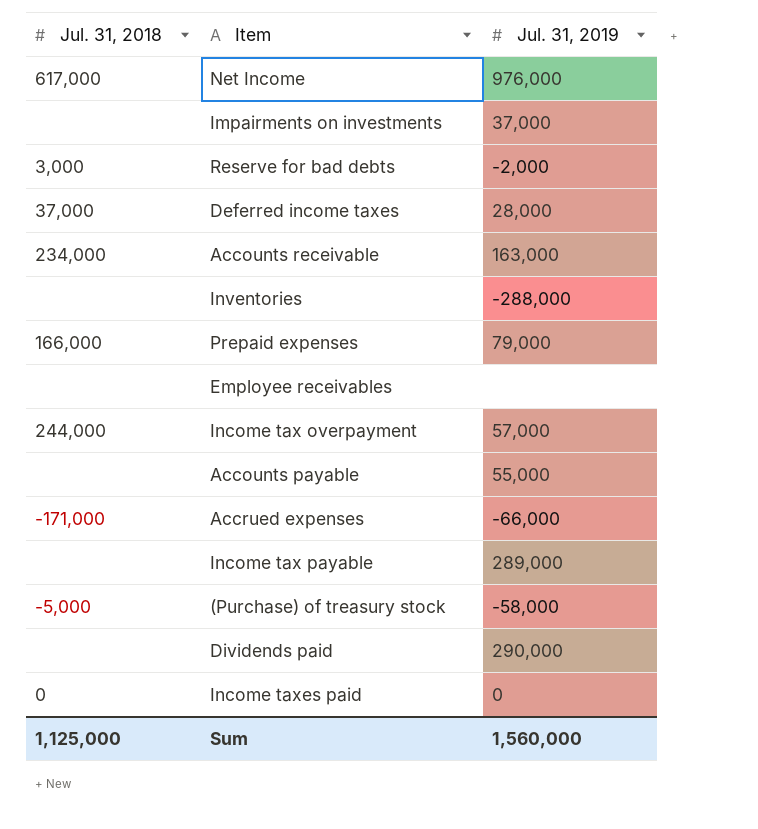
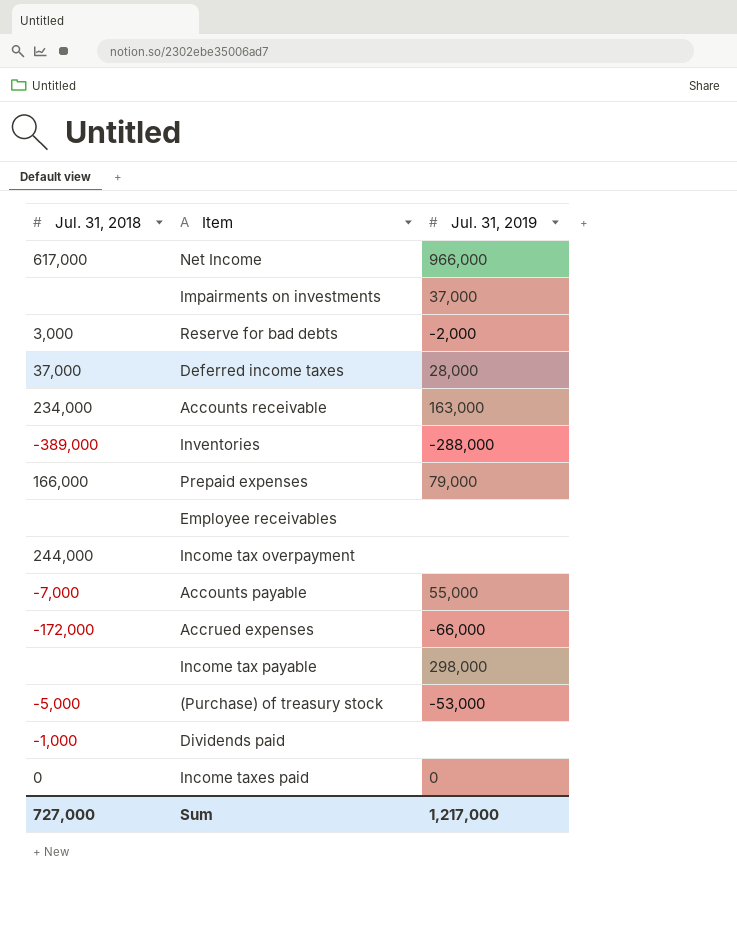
Net Income | Jul. 31, 2019: 976,000 -> 966,000
Inventories | Jul. 31, 2018: none -> -389,000
Income tax overpayment | Jul. 31, 2019: 57,000 -> none
Accounts payable | Jul. 31, 2018: none -> -7,000
Accrued expenses | Jul. 31, 2018: -171,000 -> -172,000
Income tax payable | Jul. 31, 2019: 289,000 -> 298,000
(Purchase) of treasury stock | Jul. 31, 2019: -58,000 -> -53,000
Dividends paid | Jul. 31, 2018: none -> -1,000
Dividends paid | Jul. 31, 2019: 290,000 -> none
Sum | Jul. 31, 2018: 1,125,000 -> 727,000
Sum | Jul. 31, 2019: 1,560,000 -> 1,217,000

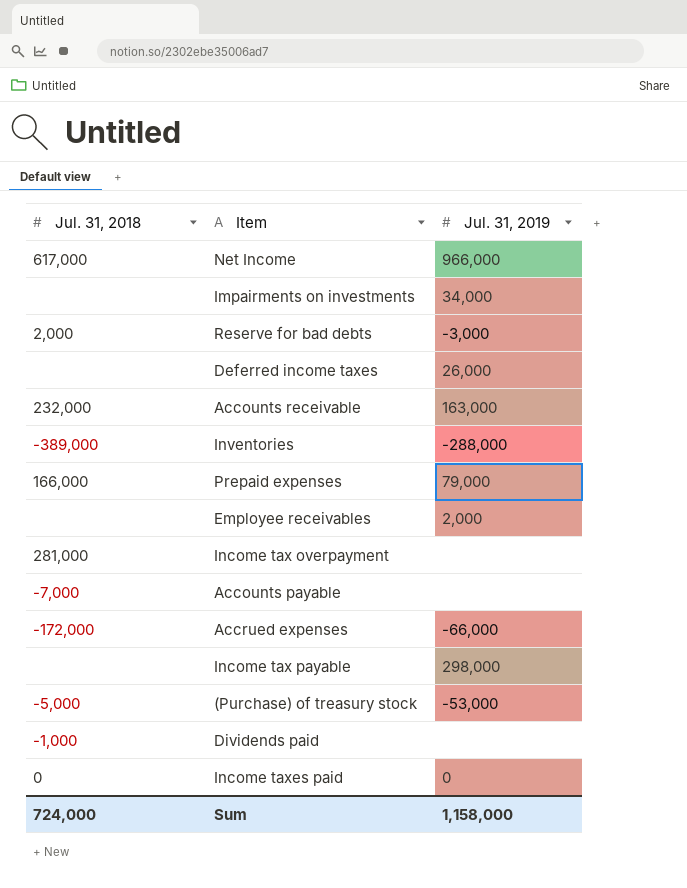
Impairments on investments | Jul. 31, 2019: 37,000 -> 34,000
Reserve for bad debts | Jul. 31, 2018: 3,000 -> 2,000
Reserve for bad debts | Jul. 31, 2019: -2,000 -> -3,000
Deferred income taxes | Jul. 31, 2018: 37,000 -> none
Deferred income taxes | Jul. 31, 2019: 28,000 -> 26,000
Accounts receivable | Jul. 31, 2018: 234,000 -> 232,000
Employee receivables | Jul. 31, 2019: none -> 2,000
Income tax overpayment | Jul. 31, 2018: 244,000 -> 281,000
Accounts payable | Jul. 31, 2019: 55,000 -> none
Sum | Jul. 31, 2018: 727,000 -> 724,000
Sum | Jul. 31, 2019: 1,217,000 -> 1,158,000

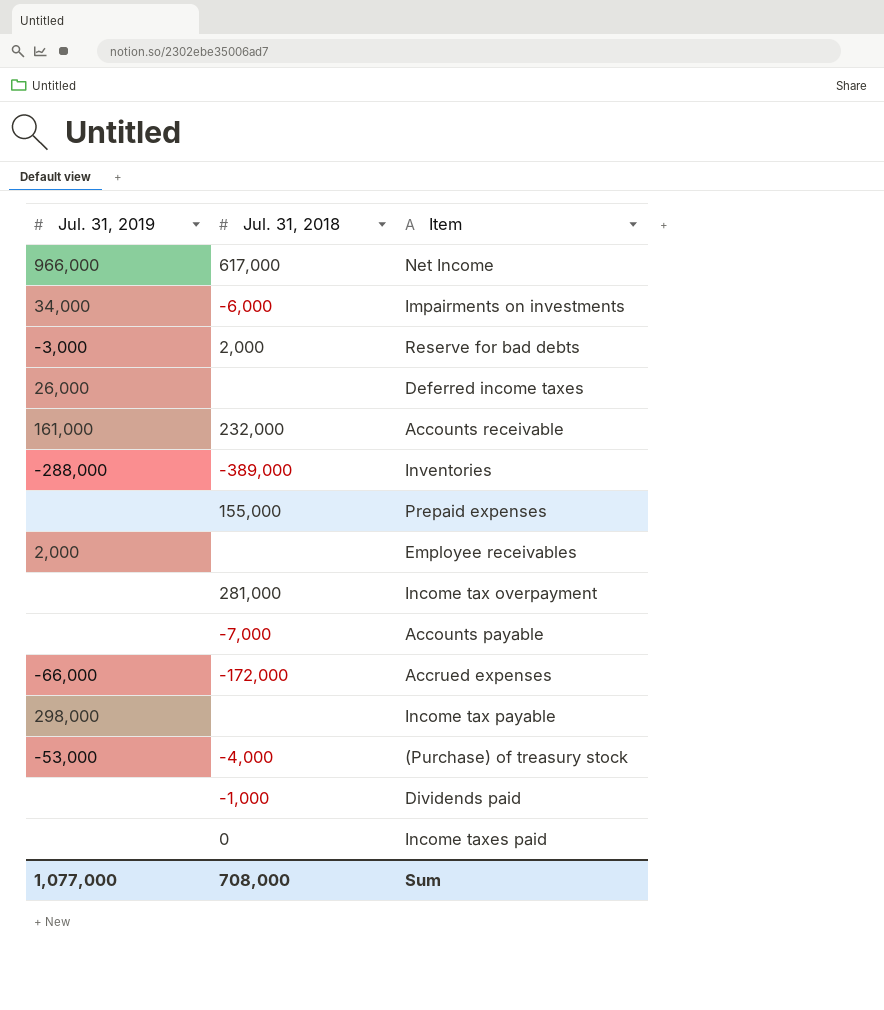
column Jul. 31, 2019 | position: 3 -> 1
Impairments on investments | Jul. 31, 2018: none -> -6,000
Accounts receivable | Jul. 31, 2019: 163,000 -> 161,000
Prepaid expenses | Jul. 31, 2019: 79,000 -> none
Prepaid expenses | Jul. 31, 2018: 166,000 -> 155,000
(Purchase) of treasury stock | Jul. 31, 2018: -5,000 -> -4,000
Income taxes paid | Jul. 31, 2019: 0 -> none
Sum | Jul. 31, 2019: 1,158,000 -> 1,077,000
Sum | Jul. 31, 2018: 724,000 -> 708,000

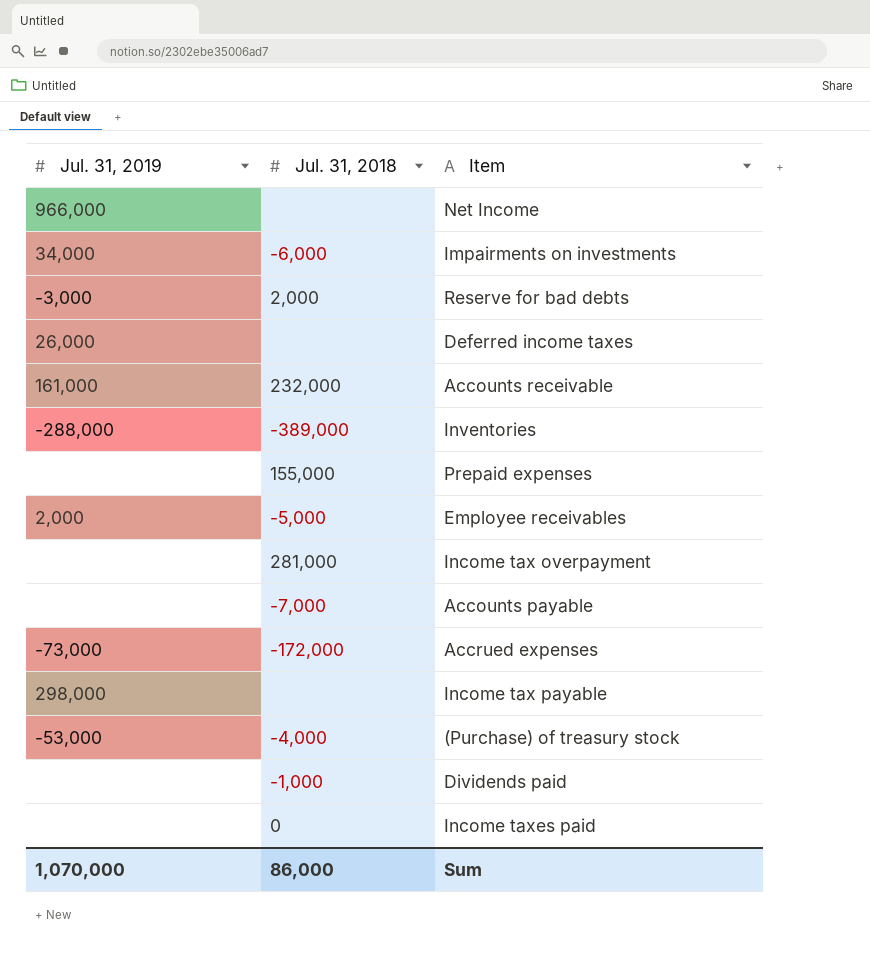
Net Income | Jul. 31, 2018: 617,000 -> none
Employee receivables | Jul. 31, 2018: none -> -5,000
Accrued expenses | Jul. 31, 2019: -66,000 -> -73,000
Sum | Jul. 31, 2019: 1,077,000 -> 1,070,000
Sum | Jul. 31, 2018: 708,000 -> 86,000

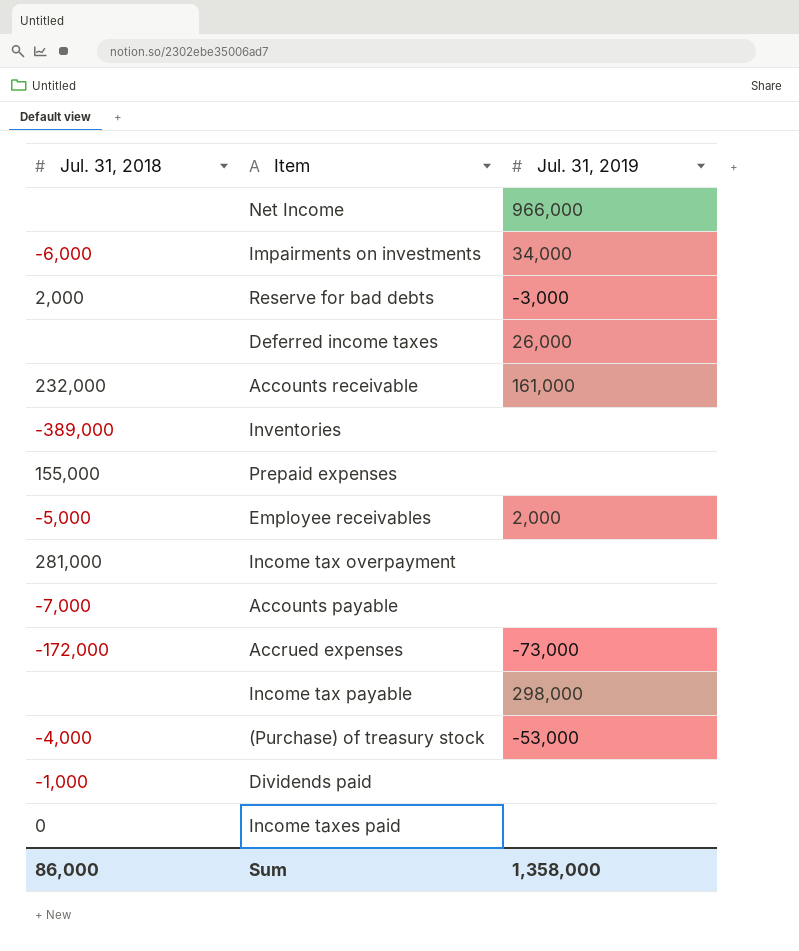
column Jul. 31, 2019 | position: 1 -> 3
Inventories | Jul. 31, 2019: -288,000 -> none
Sum | Jul. 31, 2019: 1,070,000 -> 1,358,000

